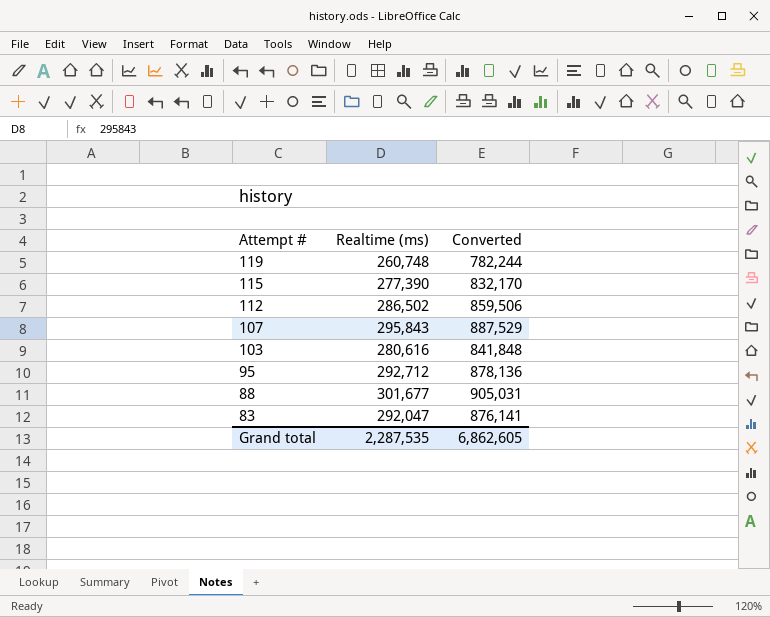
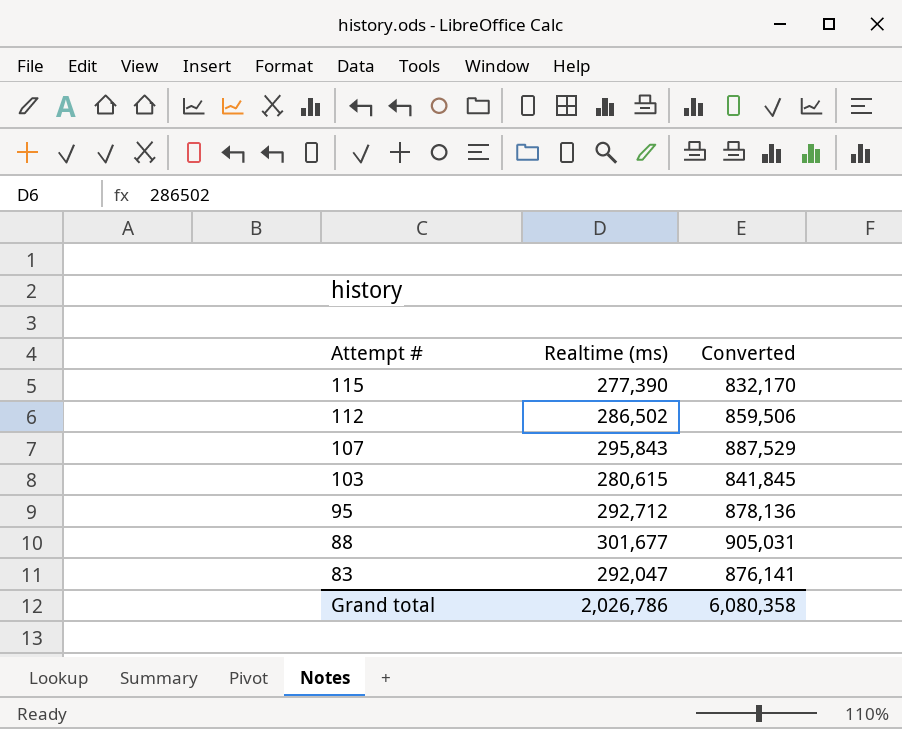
row 119: 260,748 | 782,244 -> none
103 | Realtime (ms): 280,616 -> 280,615
103 | Converted: 841,848 -> 841,845
Grand total | Realtime (ms): 2,287,535 -> 2,026,786
Grand total | Converted: 6,862,605 -> 6,080,358

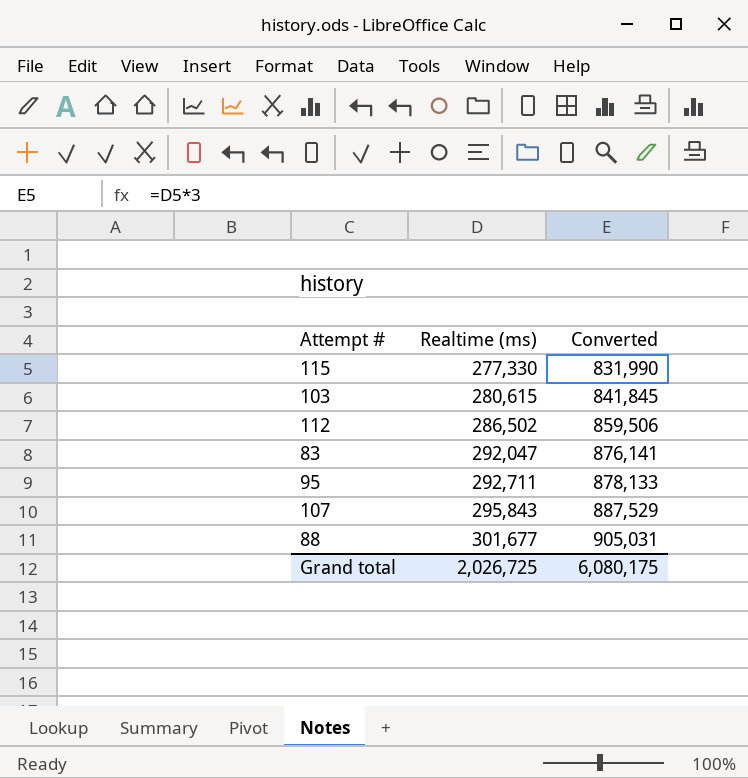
row order: Attempt # descending -> Realtime (ms) ascending
115 | Realtime (ms): 277,390 -> 277,330
115 | Converted: 832,170 -> 831,990
95 | Realtime (ms): 292,712 -> 292,711
95 | Converted: 878,136 -> 878,133
Grand total | Realtime (ms): 2,026,786 -> 2,026,725
Grand total | Converted: 6,080,358 -> 6,080,175

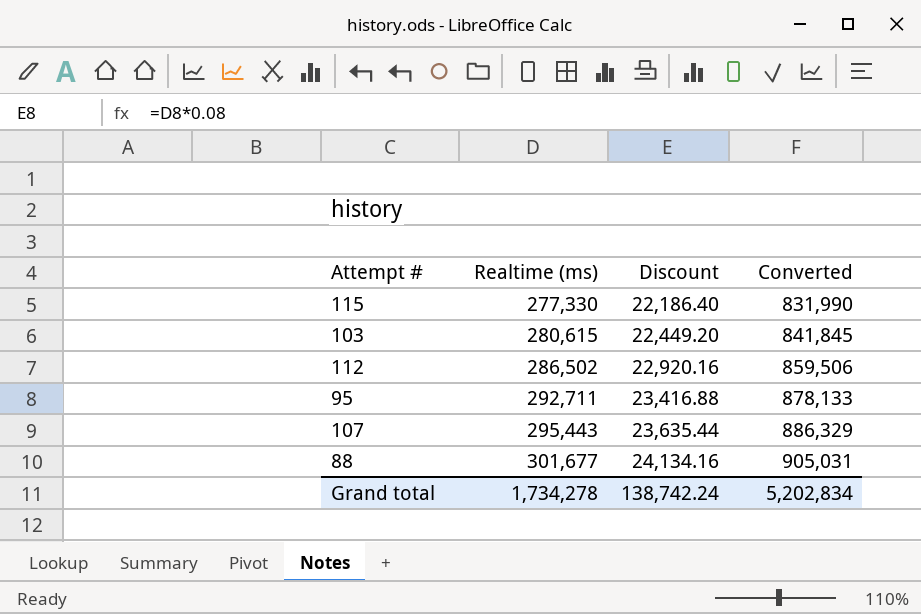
column Discount | formula: none -> [Realtime (ms)] * 0.08
row 83: 292,047 | 876,141 -> none
107 | Realtime (ms): 295,843 -> 295,443
107 | Converted: 887,529 -> 886,329
Grand total | Realtime (ms): 2,026,725 -> 1,734,278
Grand total | Converted: 6,080,175 -> 5,202,834

